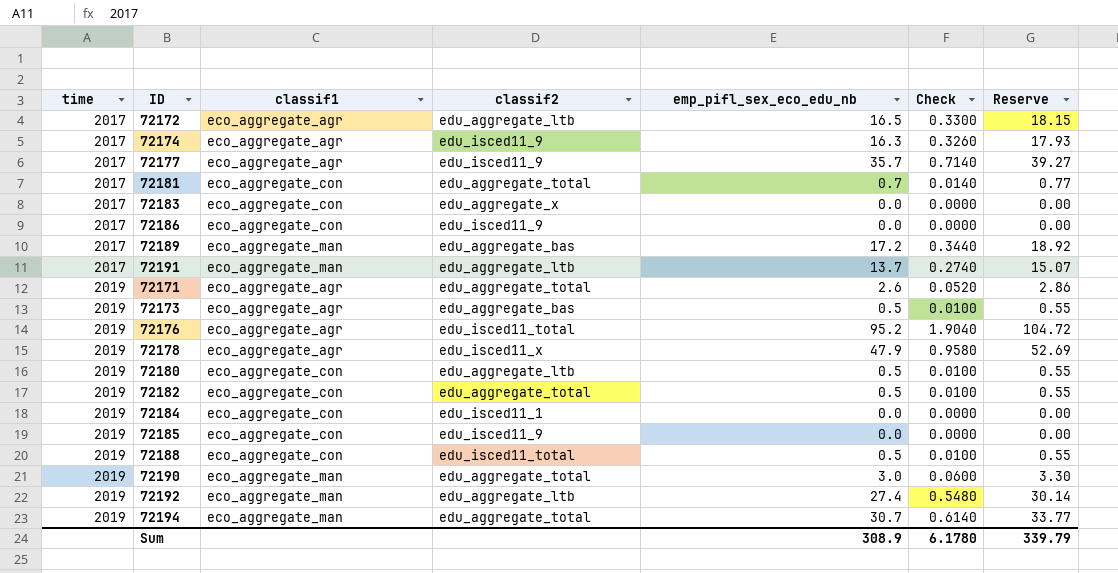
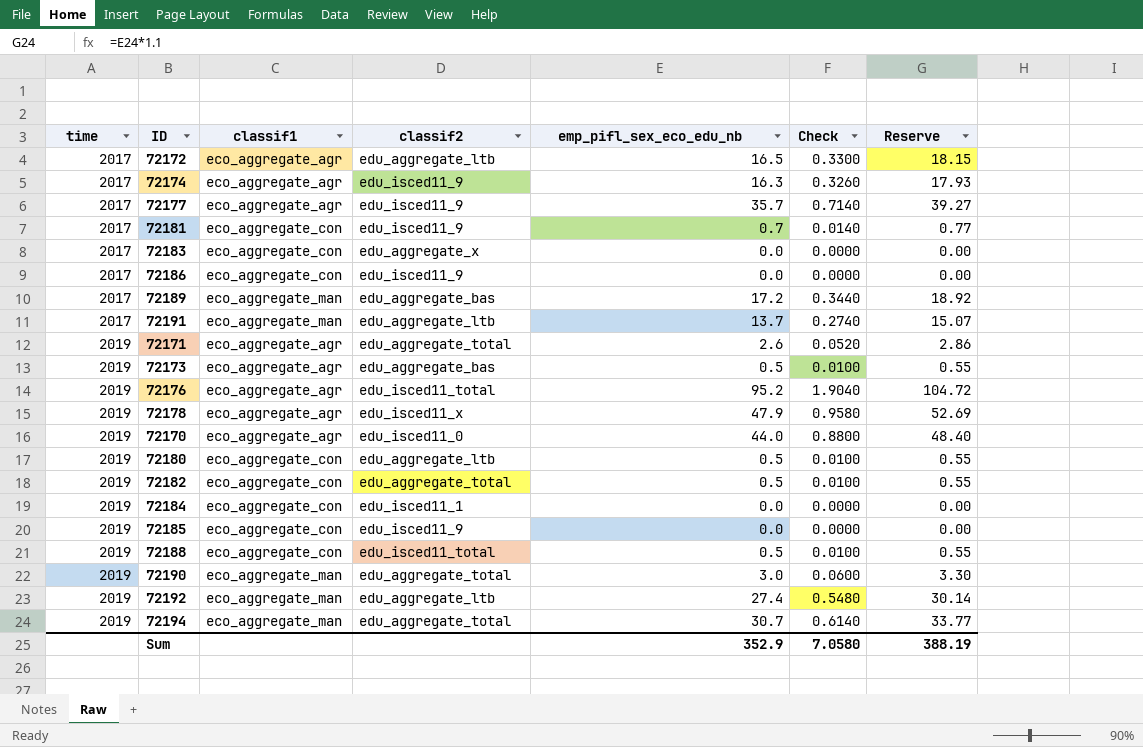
72181 | classif2: edu_aggregate_total -> edu_isced11_9
row 72170: none -> 2019 | eco_aggregate_agr | edu_isced11_0 | 44.0 | 0.8800 | 48.40
Sum | emp_pifl_sex_eco_edu_nb: 308.9 -> 352.9
Sum | Check: 6.1780 -> 7.0580
Sum | Reserve: 339.79 -> 388.19

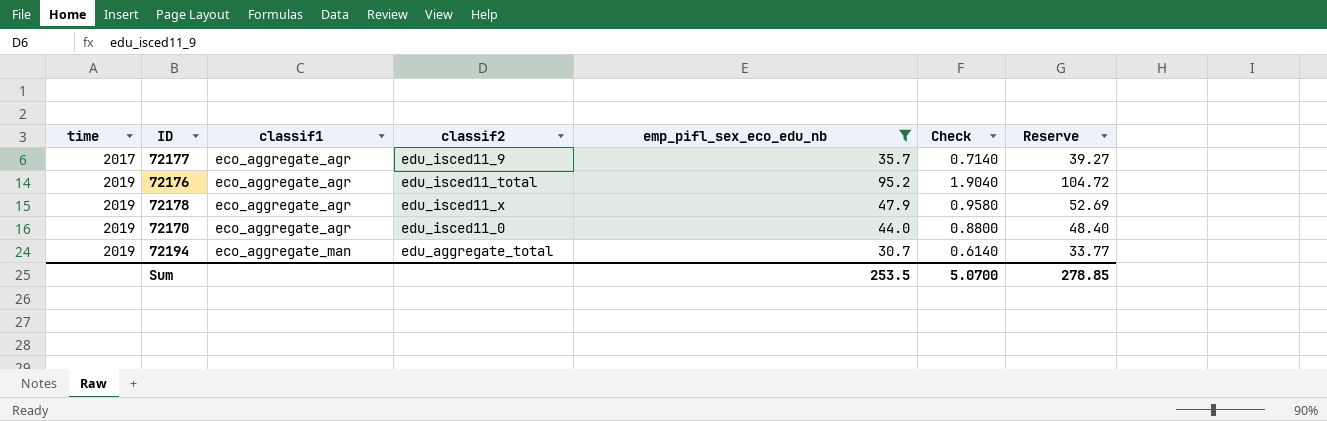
filter: none -> emp_pifl_sex_eco_edu_nb >= 30.7
Sum | emp_pifl_sex_eco_edu_nb: 352.9 -> 253.5
Sum | Check: 7.0580 -> 5.0700
Sum | Reserve: 388.19 -> 278.85

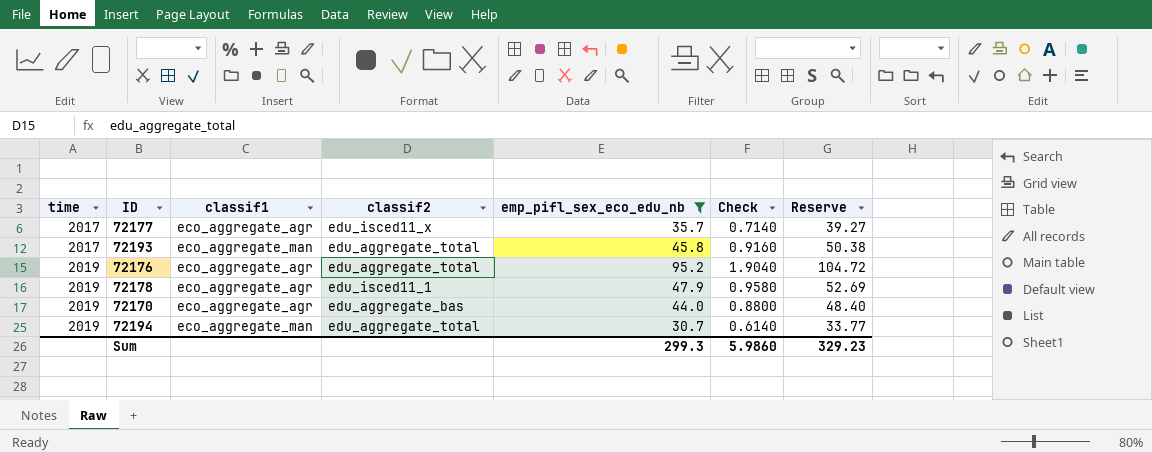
72177 | classif2: edu_isced11_9 -> edu_isced11_x
row 72193: none -> 2017 | eco_aggregate_man | edu_aggregate_total | 45.8 | 0.9160 | 50.38
72176 | classif2: edu_isced11_total -> edu_aggregate_total
72178 | classif2: edu_isced11_x -> edu_isced11_1
72170 | classif2: edu_isced11_0 -> edu_aggregate_bas
Sum | emp_pifl_sex_eco_edu_nb: 253.5 -> 299.3
Sum | Check: 5.0700 -> 5.9860
Sum | Reserve: 278.85 -> 329.23

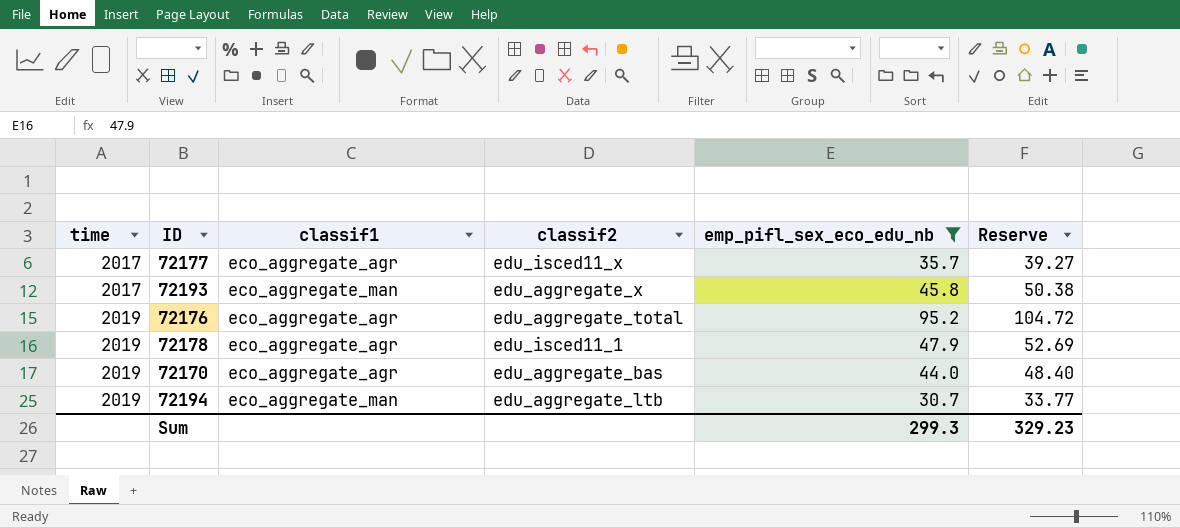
column Check | formula: [emp_pifl_sex_eco_edu_nb] * 0.02 -> none
72193 | classif2: edu_aggregate_total -> edu_aggregate_x
72194 | classif2: edu_aggregate_total -> edu_aggregate_ltb

